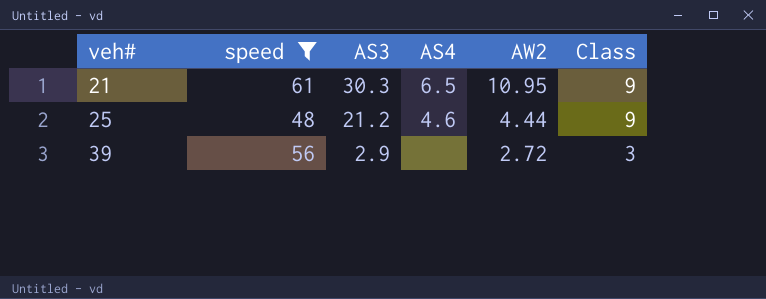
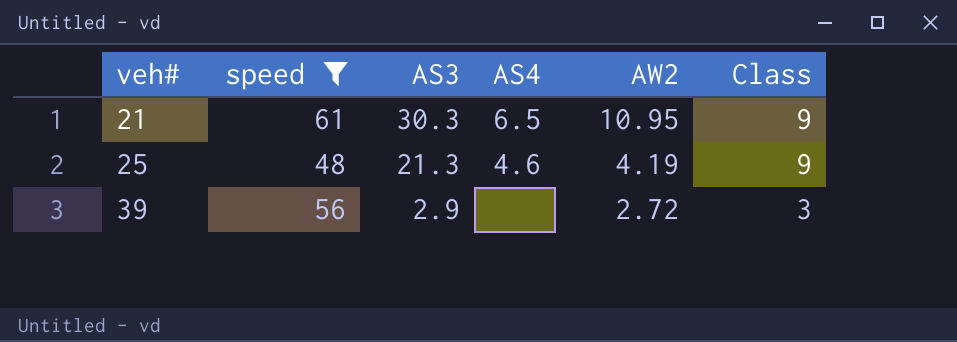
25 | AS3: 21.2 -> 21.3
25 | AW2: 4.44 -> 4.19

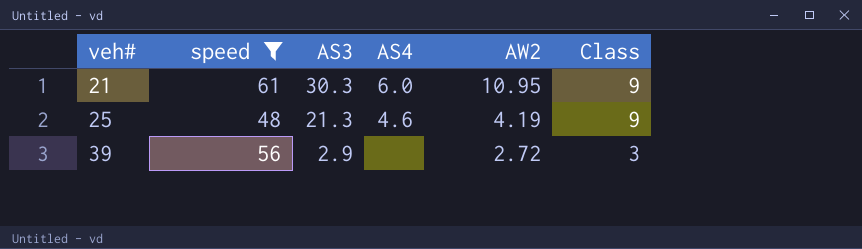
21 | AS4: 6.5 -> 6.0

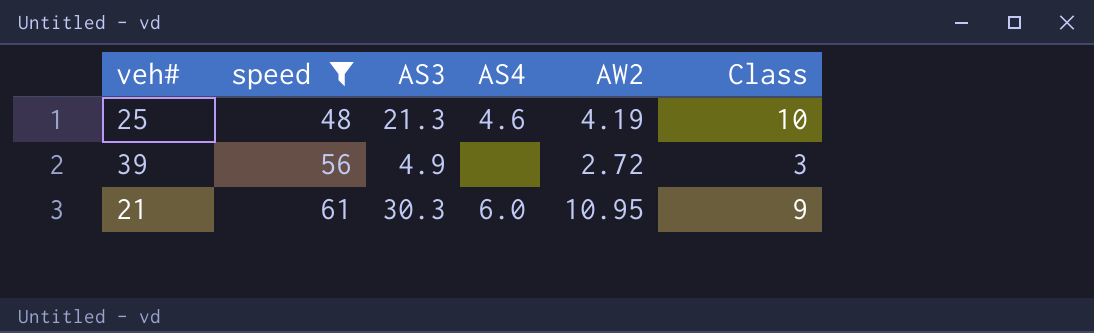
row order: veh# ascending -> speed ascending
25 | Class: 9 -> 10
39 | AS3: 2.9 -> 4.9

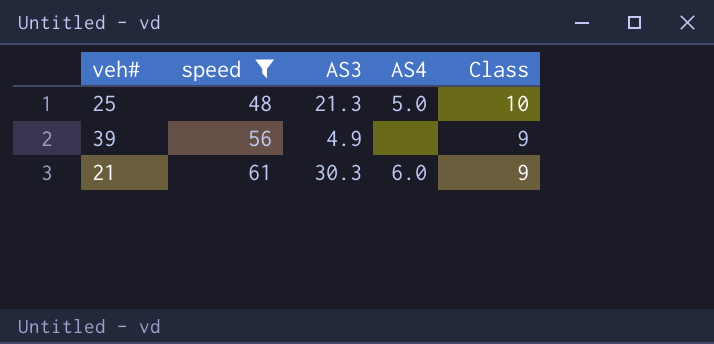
column AW2 | position: 5 -> none
25 | AS4: 4.6 -> 5.0
39 | Class: 3 -> 9

